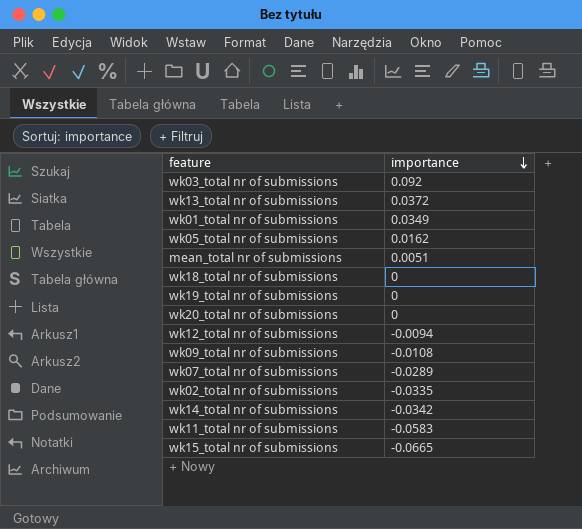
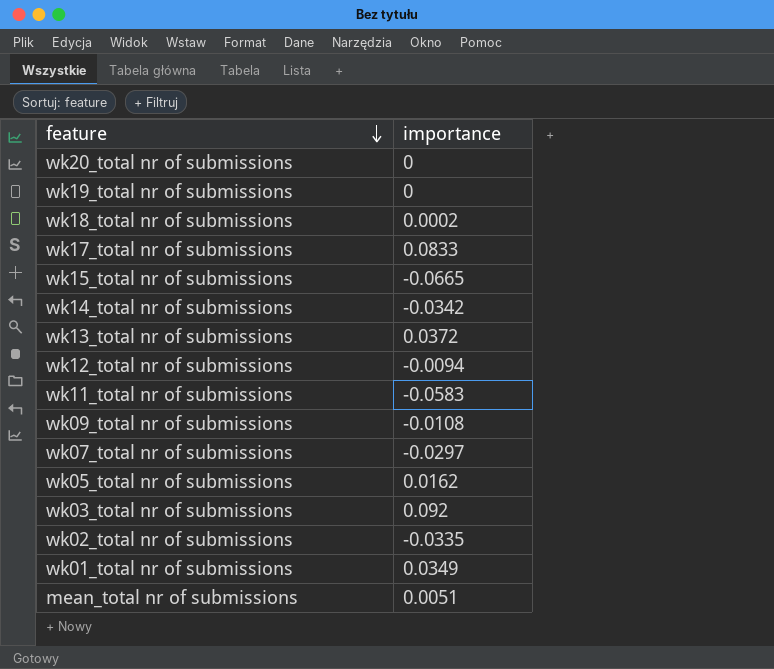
row order: importance descending -> feature descending
wk18_total nr of submissions | importance: 0 -> 0.0002
row wk17_total nr of submissions: none -> 0.0833
wk07_total nr of submissions | importance: -0.0289 -> -0.0297

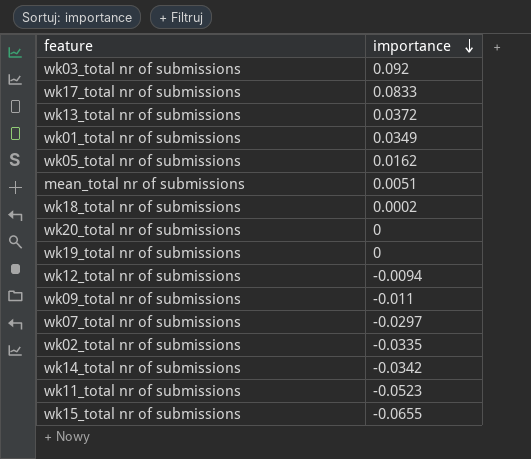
row order: feature descending -> importance descending
wk09_total nr of submissions | importance: -0.0108 -> -0.011
wk11_total nr of submissions | importance: -0.0583 -> -0.0523
wk15_total nr of submissions | importance: -0.0665 -> -0.0655

